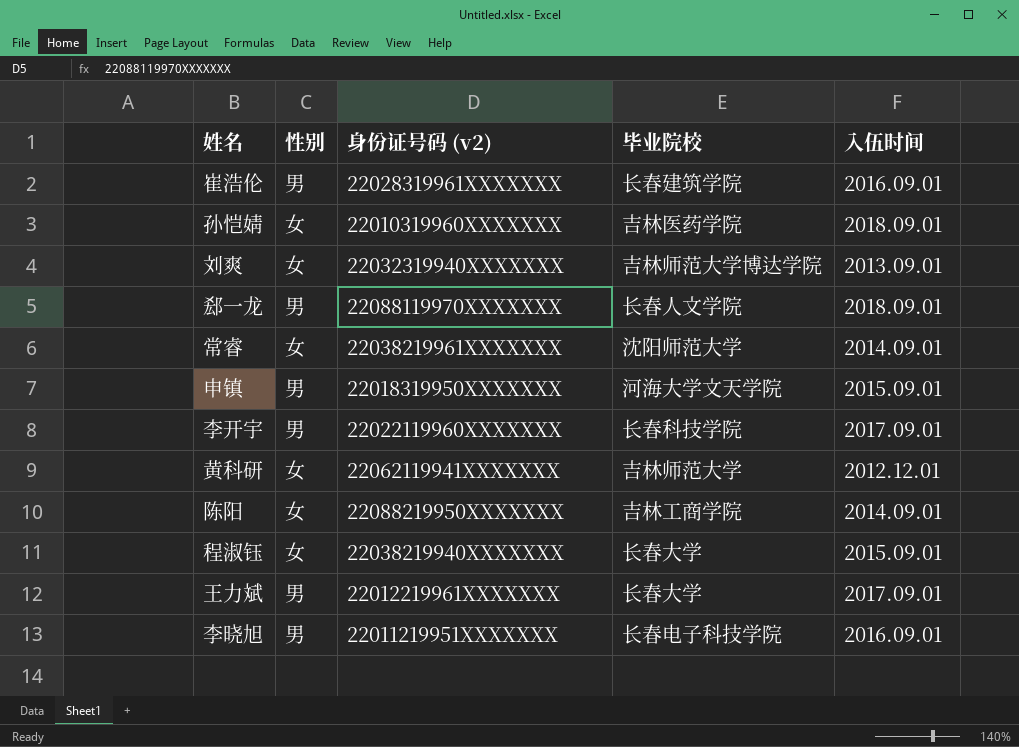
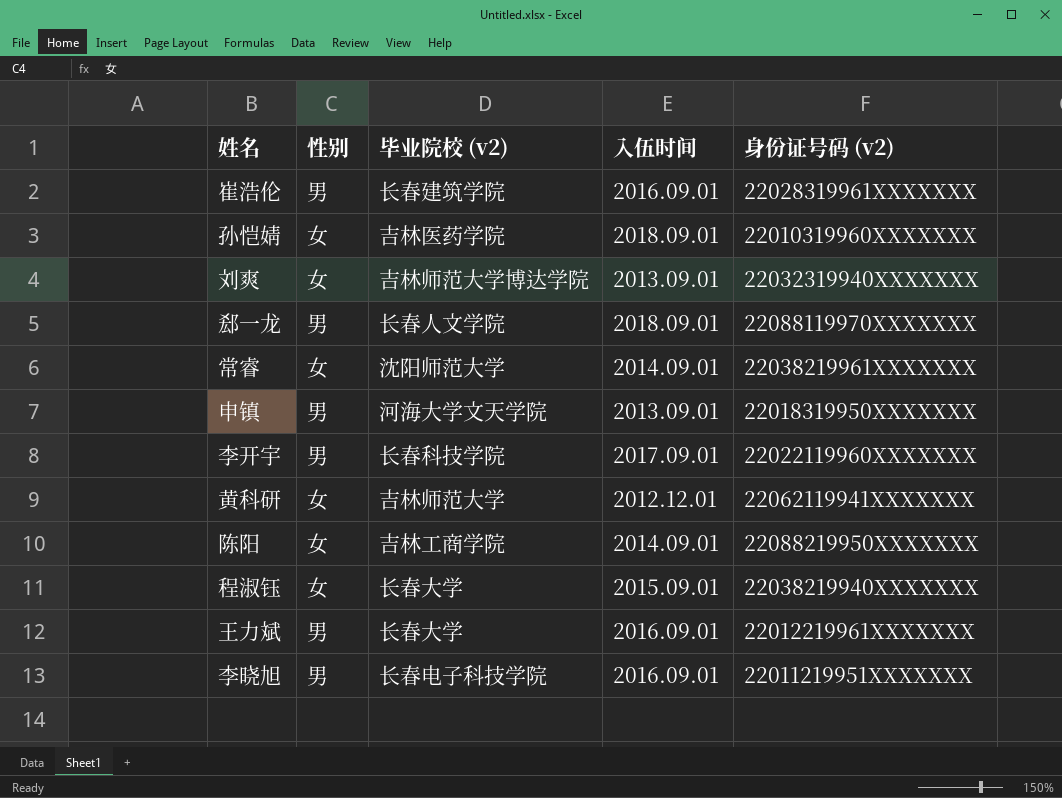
column name: 毕业院校 -> 毕业院校 (v2)
column 身份证号码 (v2) | position: 3 -> 5
申镇 | 入伍时间: 2015.09.01 -> 2013.09.01
王力斌 | 入伍时间: 2017.09.01 -> 2016.09.01

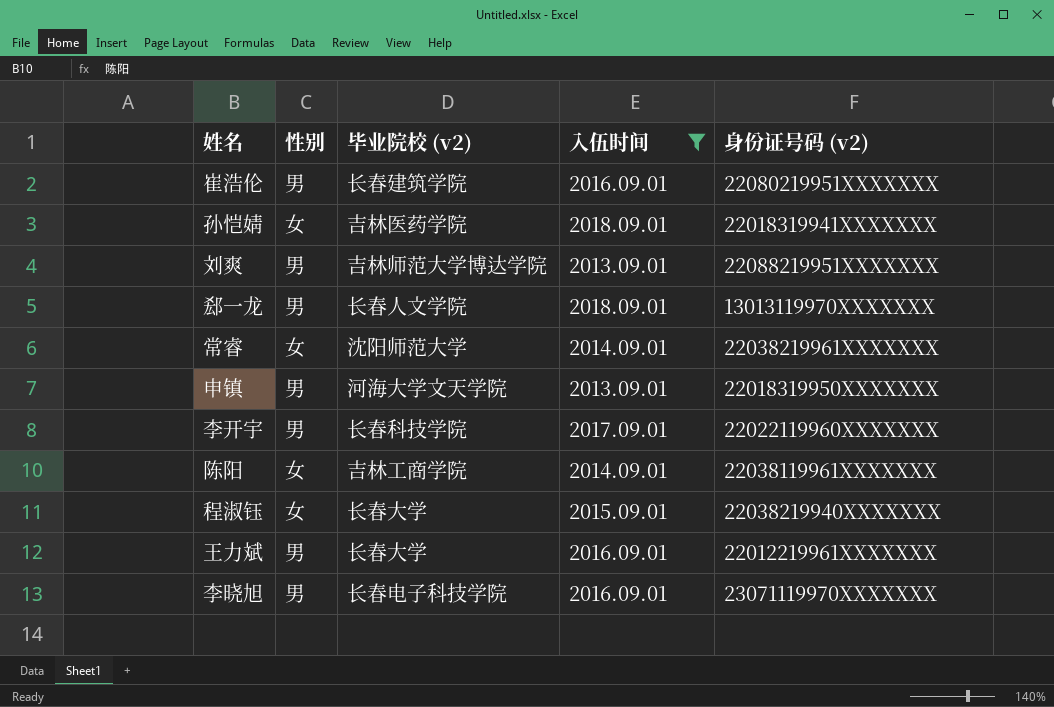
filter: none -> 入伍时间 != 2012.12.01
崔浩伦 | 身份证号码 (v2): 22028319961XXXXXXX -> 22080219951XXXXXXX
孙恺婧 | 身份证号码 (v2): 22010319960XXXXXXX -> 22018319941XXXXXXX
刘爽 | 性别: 女 -> 男
刘爽 | 身份证号码 (v2): 22032319940XXXXXXX -> 22088219951XXXXXXX
郄一龙 | 身份证号码 (v2): 22088119970XXXXXXX -> 13013119970XXXXXXX
陈阳 | 身份证号码 (v2): 22088219950XXXXXXX -> 22038119961XXXXXXX
李晓旭 | 身份证号码 (v2): 22011219951XXXXXXX -> 23071119970XXXXXXX

